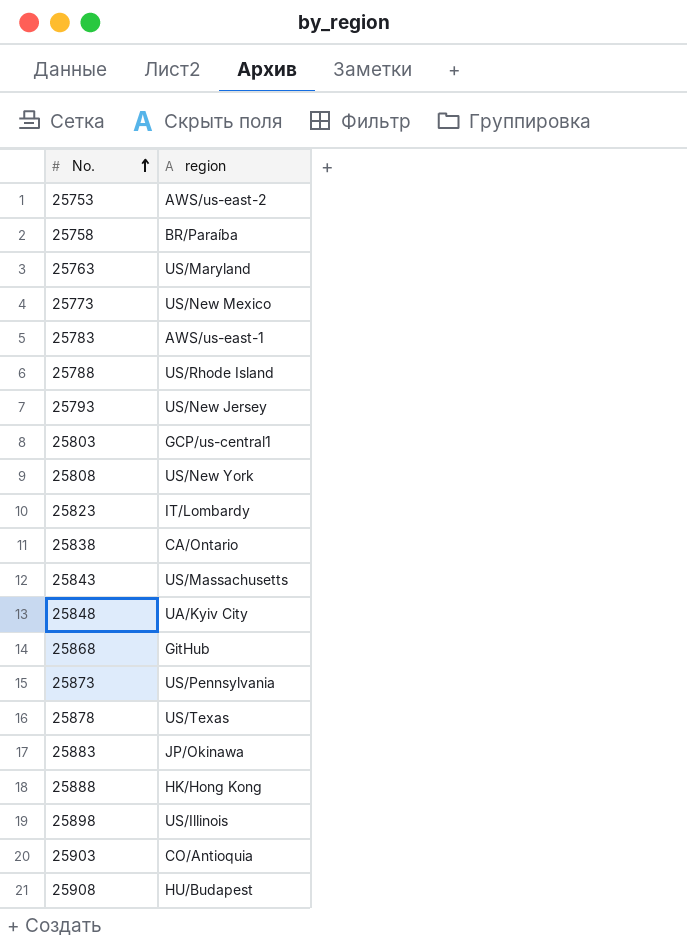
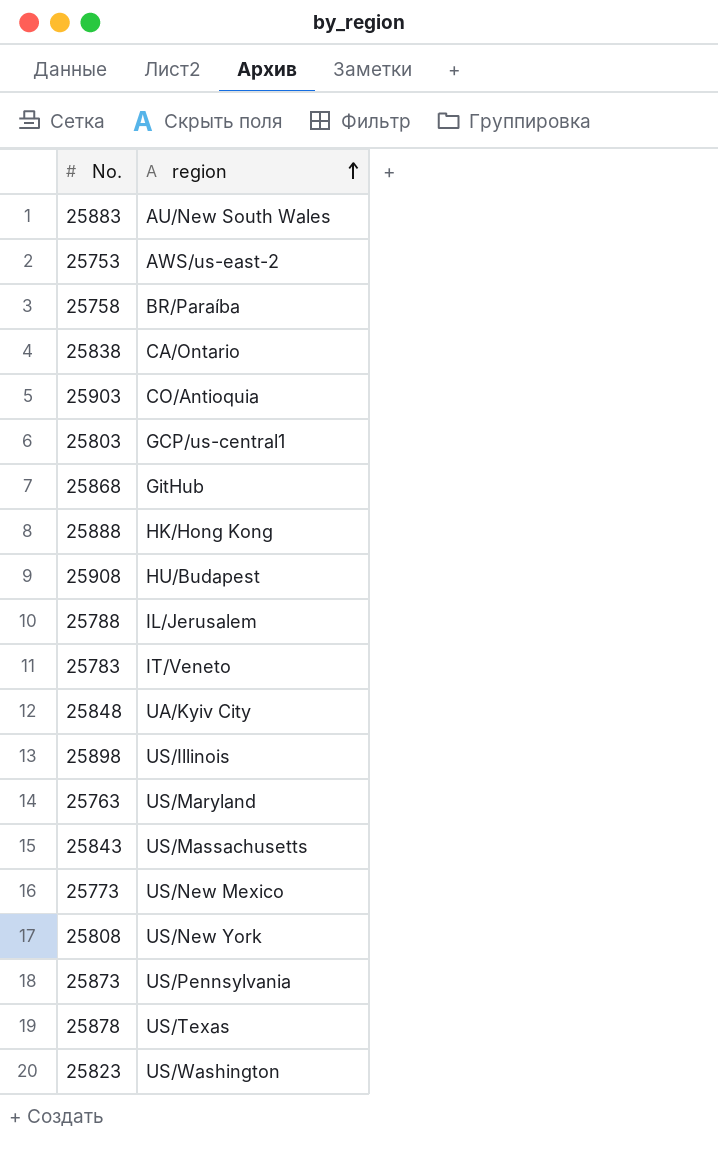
row order: No. ascending -> region ascending
row 25793: US/New Jersey -> none
25883 | region: JP/Okinawa -> AU/New South Wales
25788 | region: US/Rhode Island -> IL/Jerusalem
25783 | region: AWS/us-east-1 -> IT/Veneto
25823 | region: IT/Lombardy -> US/Washington

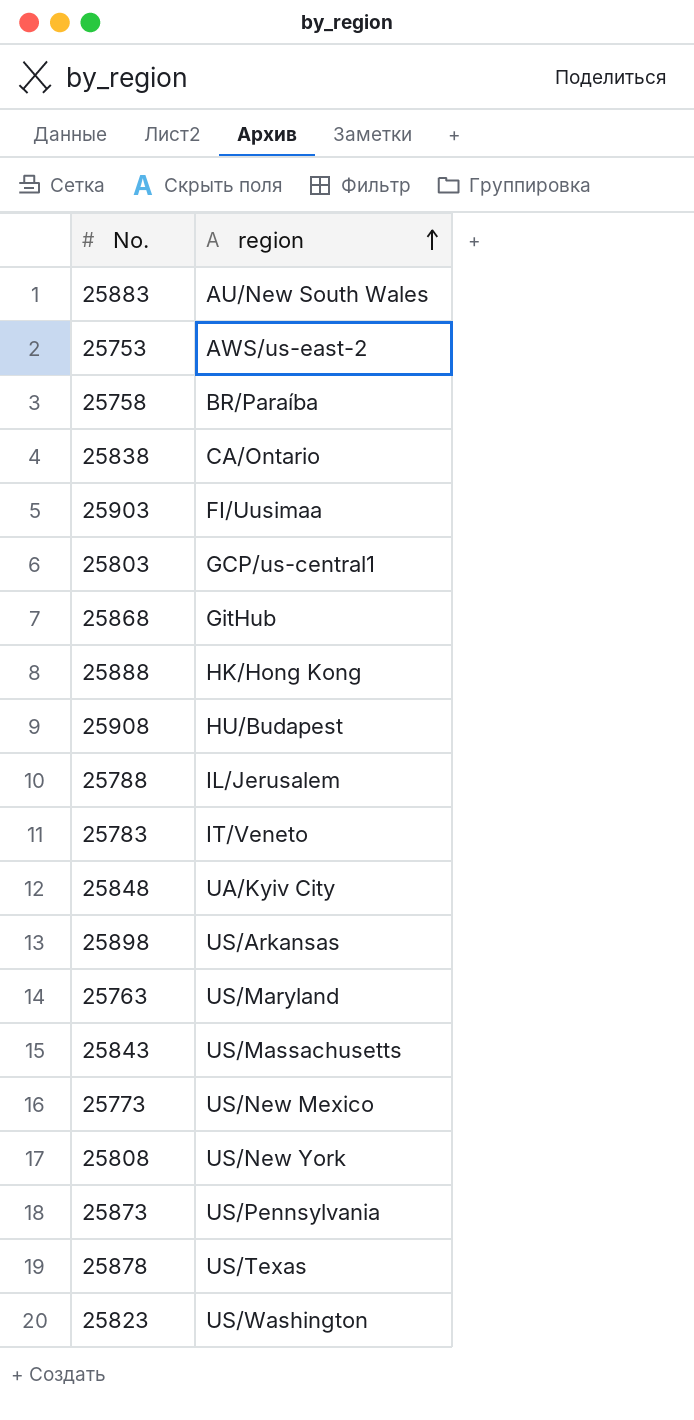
25903 | region: CO/Antioquia -> FI/Uusimaa
25898 | region: US/Illinois -> US/Arkansas

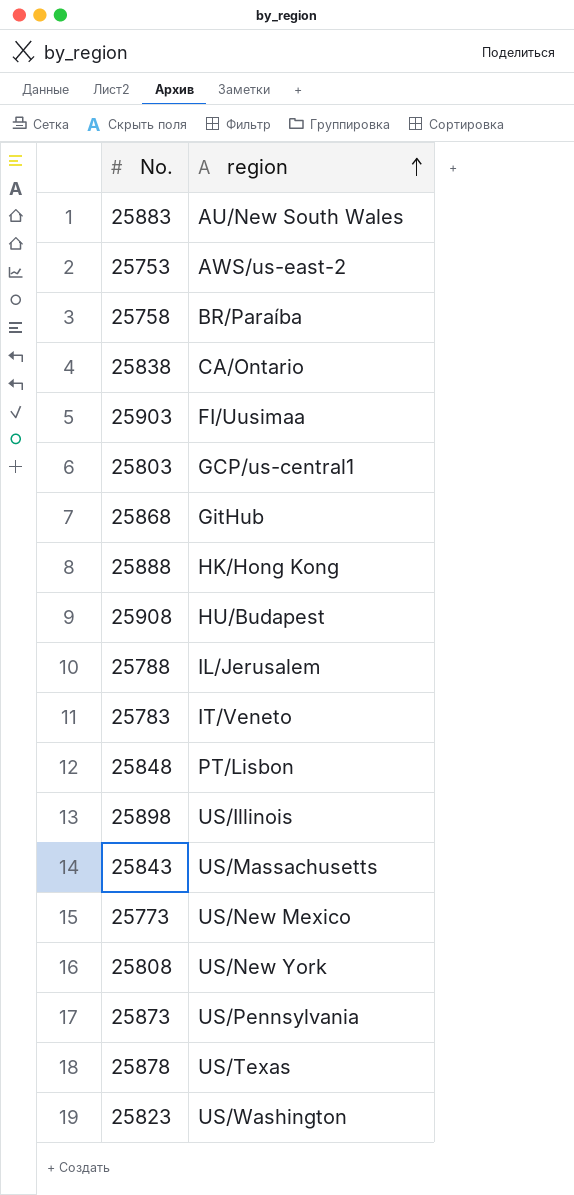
row 25763: US/Maryland -> none
25848 | region: UA/Kyiv City -> PT/Lisbon
25898 | region: US/Arkansas -> US/Illinois

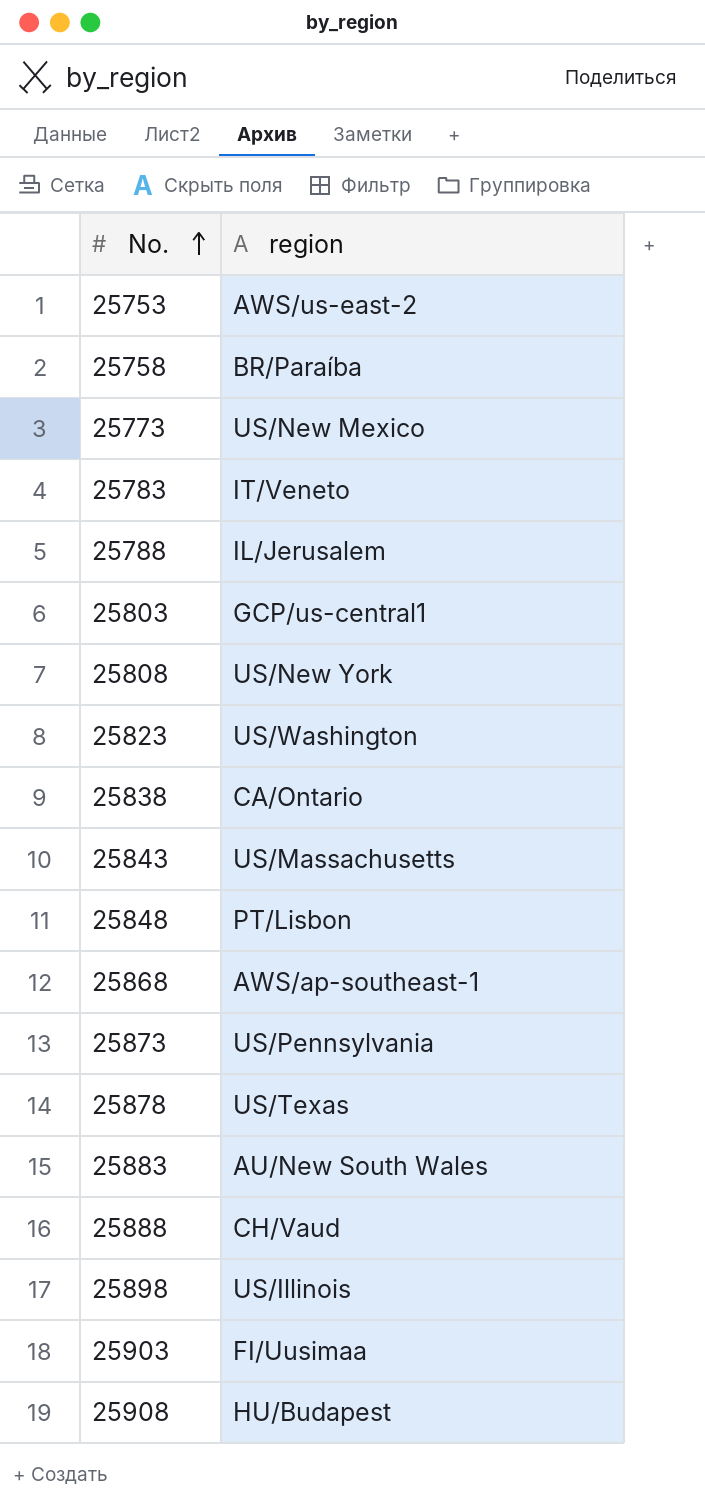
row order: region ascending -> No. ascending
25868 | region: GitHub -> AWS/ap-southeast-1
25888 | region: HK/Hong Kong -> CH/Vaud

